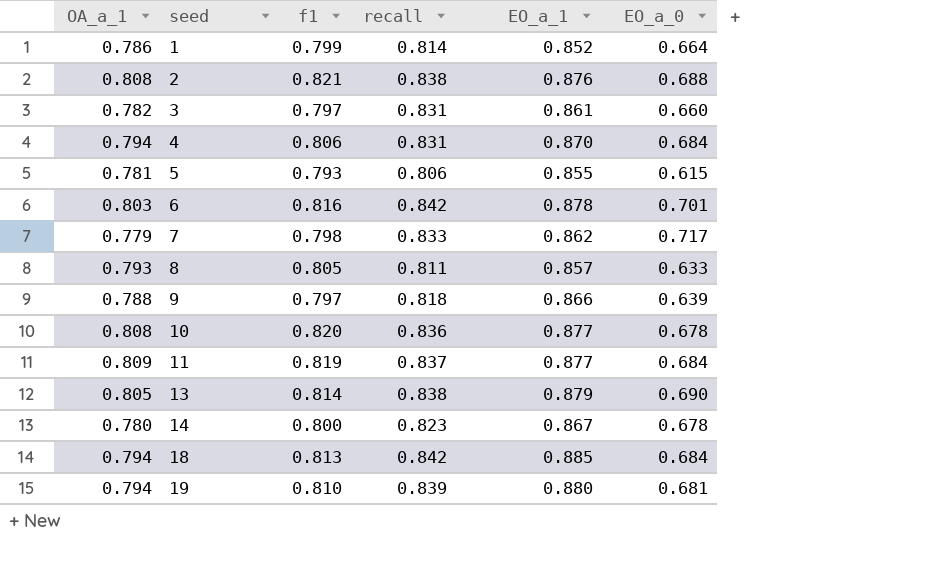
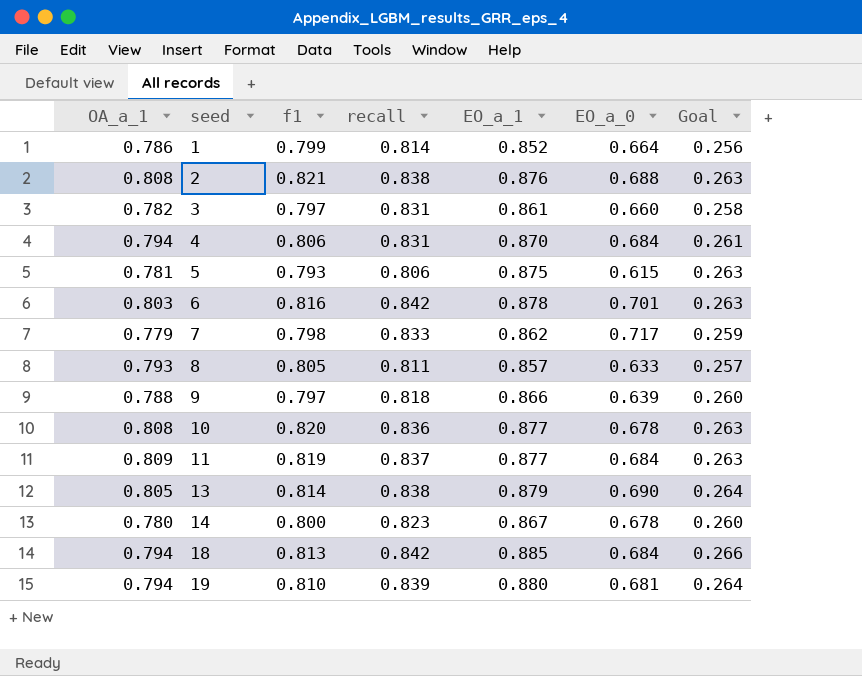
column Goal | formula: none -> [EO_a_1] * 0.3
5 | EO_a_1: 0.855 -> 0.875

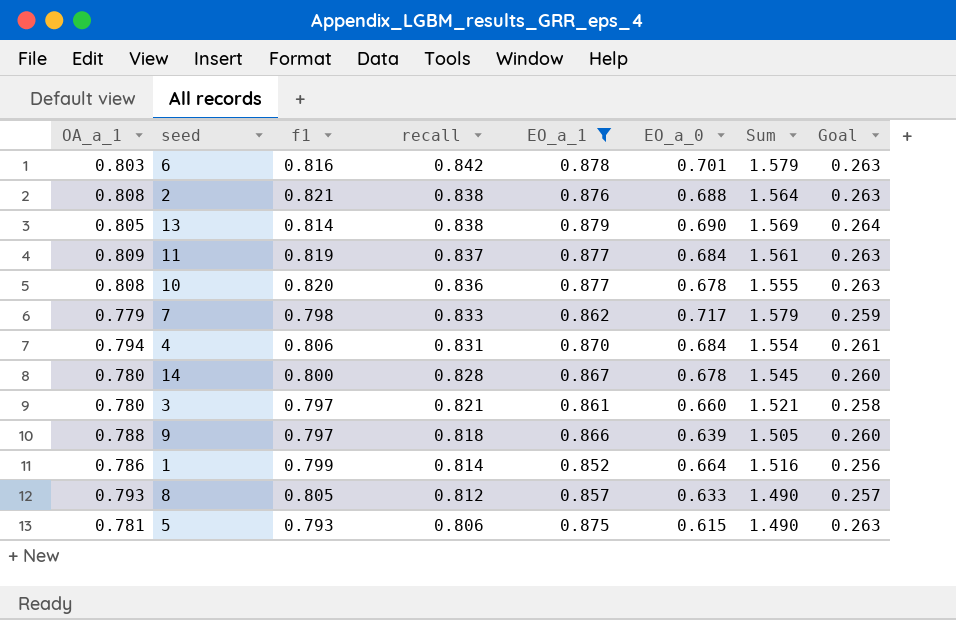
filter: none -> EO_a_1 <= 0.879
row order: seed ascending -> recall descending
column Sum | formula: none -> [EO_a_1] + [EO_a_0]
14 | recall: 0.823 -> 0.828
3 | OA_a_1: 0.782 -> 0.780
3 | recall: 0.831 -> 0.821
8 | recall: 0.811 -> 0.812

